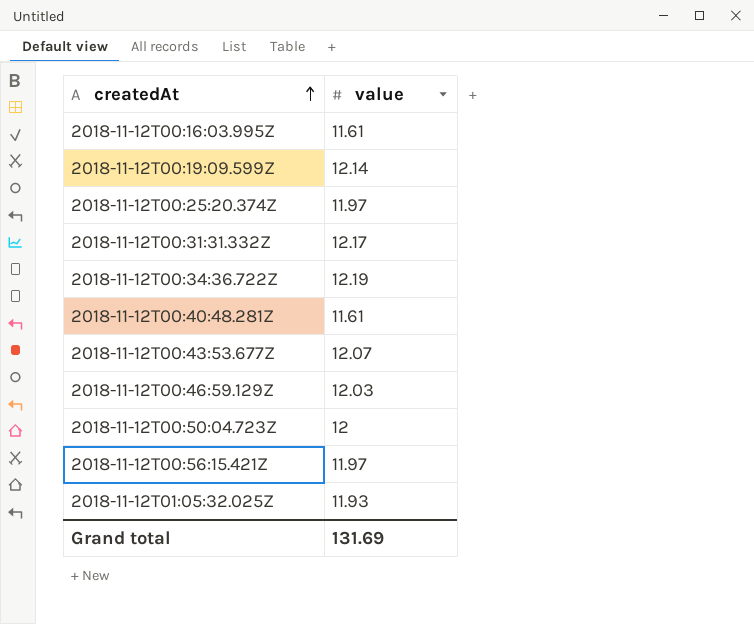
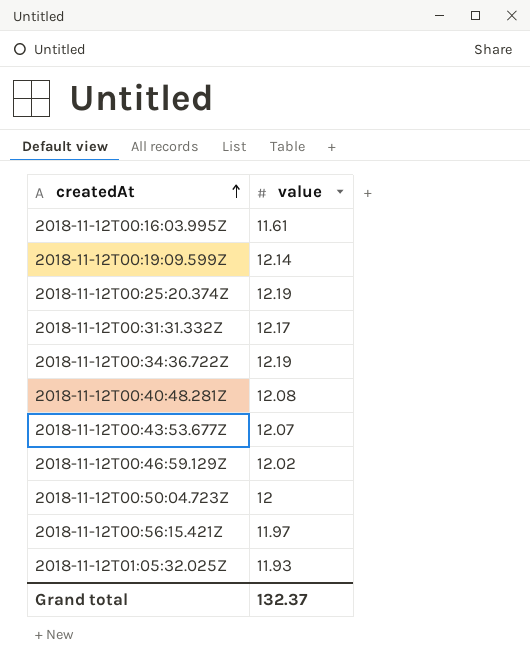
2018-11-12T00:25:20.374Z | value: 11.97 -> 12.19
2018-11-12T00:40:48.281Z | value: 11.61 -> 12.08
2018-11-12T00:46:59.129Z | value: 12.03 -> 12.02
Grand total | value: 131.69 -> 132.37

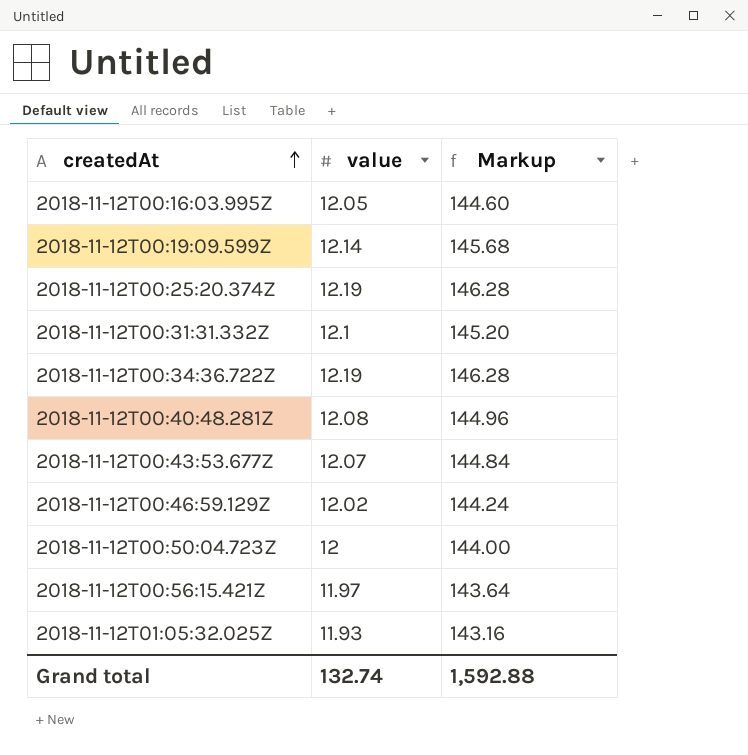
column Markup | formula: none -> [value] * 12
2018-11-12T00:16:03.995Z | value: 11.61 -> 12.05
2018-11-12T00:31:31.332Z | value: 12.17 -> 12.1
Grand total | value: 132.37 -> 132.74

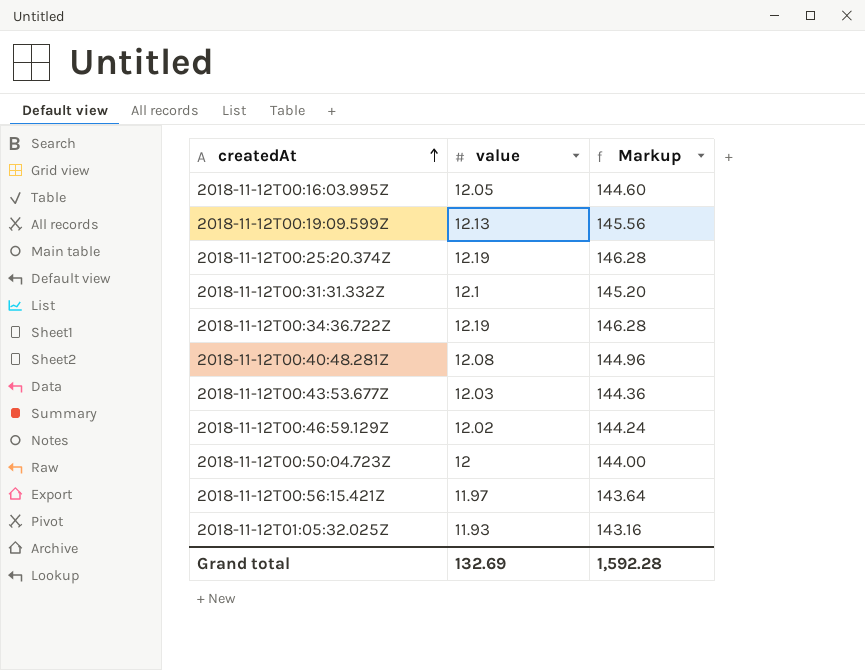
2018-11-12T00:19:09.599Z | value: 12.14 -> 12.13
2018-11-12T00:19:09.599Z | Markup: 145.68 -> 145.56
2018-11-12T00:43:53.677Z | value: 12.07 -> 12.03
2018-11-12T00:43:53.677Z | Markup: 144.84 -> 144.36
Grand total | value: 132.74 -> 132.69
Grand total | Markup: 1,592.88 -> 1,592.28

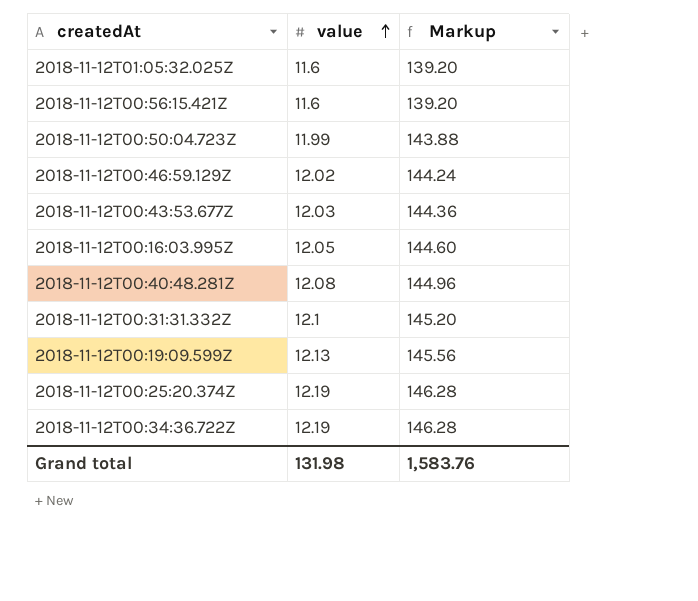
row order: createdAt ascending -> value ascending
2018-11-12T01:05:32.025Z | value: 11.93 -> 11.6
2018-11-12T01:05:32.025Z | Markup: 143.16 -> 139.20
2018-11-12T00:56:15.421Z | value: 11.97 -> 11.6
2018-11-12T00:56:15.421Z | Markup: 143.64 -> 139.20
2018-11-12T00:50:04.723Z | value: 12 -> 11.99
2018-11-12T00:50:04.723Z | Markup: 144.00 -> 143.88
Grand total | value: 132.69 -> 131.98
Grand total | Markup: 1,592.28 -> 1,583.76

